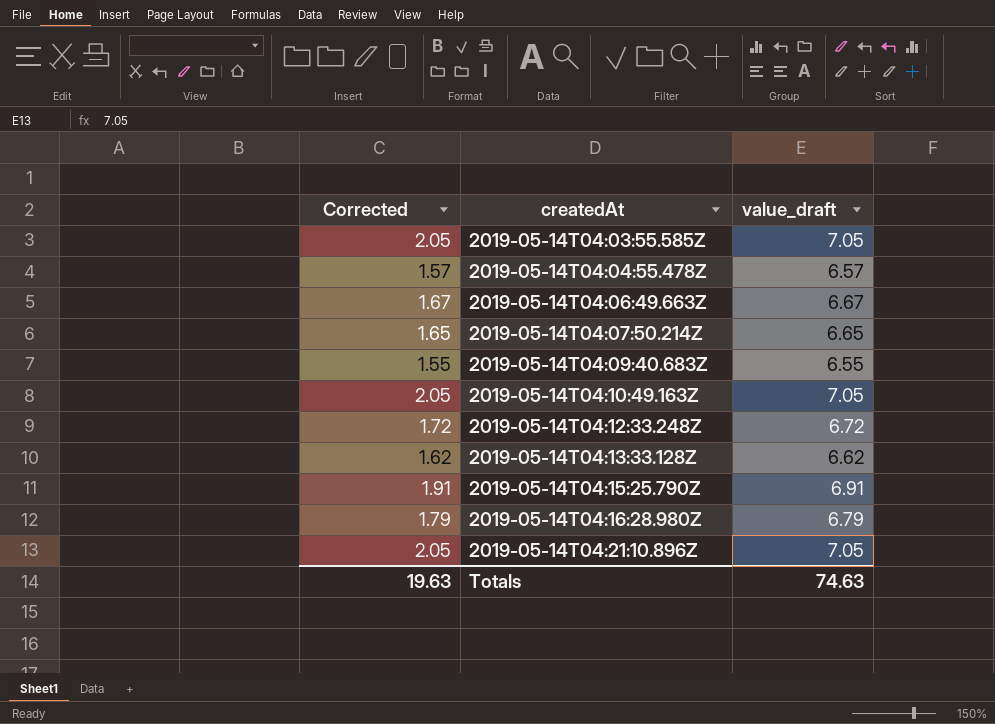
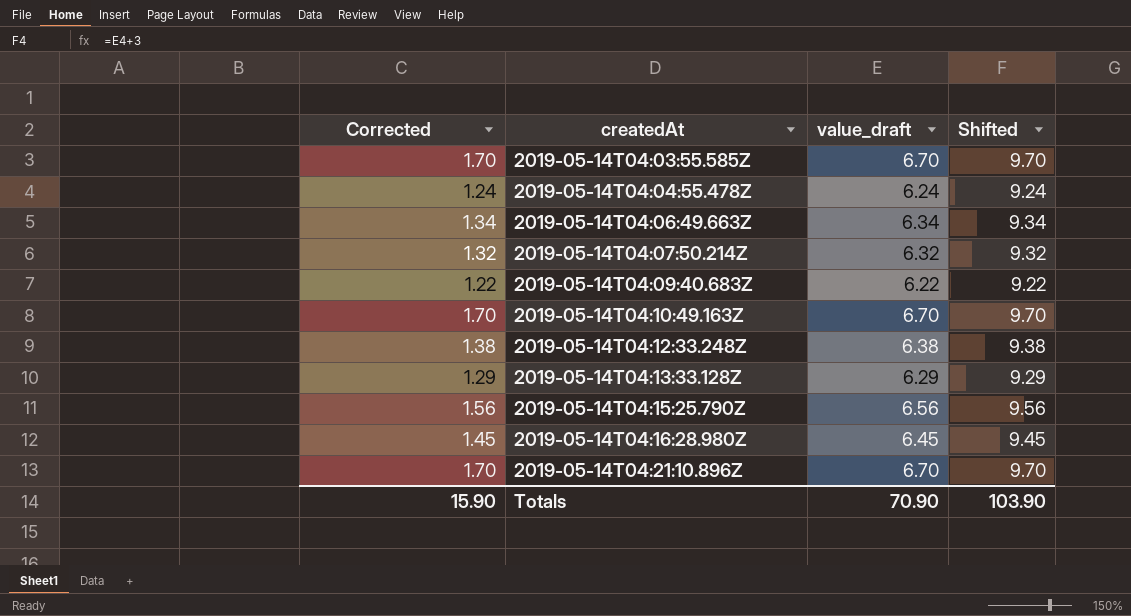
column Shifted | formula: none -> [value_draft] + 3
2019-05-14T04:03:55.585Z | Corrected: 2.05 -> 1.70
2019-05-14T04:03:55.585Z | value_draft: 7.05 -> 6.70
2019-05-14T04:04:55.478Z | Corrected: 1.57 -> 1.24
2019-05-14T04:04:55.478Z | value_draft: 6.57 -> 6.24
2019-05-14T04:06:49.663Z | Corrected: 1.67 -> 1.34
2019-05-14T04:06:49.663Z | value_draft: 6.67 -> 6.34
2019-05-14T04:07:50.214Z | Corrected: 1.65 -> 1.32
2019-05-14T04:07:50.214Z | value_draft: 6.65 -> 6.32
2019-05-14T04:09:40.683Z | Corrected: 1.55 -> 1.22
2019-05-14T04:09:40.683Z | value_draft: 6.55 -> 6.22
2019-05-14T04:10:49.163Z | Corrected: 2.05 -> 1.70
2019-05-14T04:10:49.163Z | value_draft: 7.05 -> 6.70
2019-05-14T04:12:33.248Z | Corrected: 1.72 -> 1.38
2019-05-14T04:12:33.248Z | value_draft: 6.72 -> 6.38
2019-05-14T04:13:33.128Z | Corrected: 1.62 -> 1.29
2019-05-14T04:13:33.128Z | value_draft: 6.62 -> 6.29
2019-05-14T04:15:25.790Z | Corrected: 1.91 -> 1.56
2019-05-14T04:15:25.790Z | value_draft: 6.91 -> 6.56
2019-05-14T04:16:28.980Z | Corrected: 1.79 -> 1.45
2019-05-14T04:16:28.980Z | value_draft: 6.79 -> 6.45
2019-05-14T04:21:10.896Z | Corrected: 2.05 -> 1.70
2019-05-14T04:21:10.896Z | value_draft: 7.05 -> 6.70
Totals | Corrected: 19.63 -> 15.90
Totals | value_draft: 74.63 -> 70.90

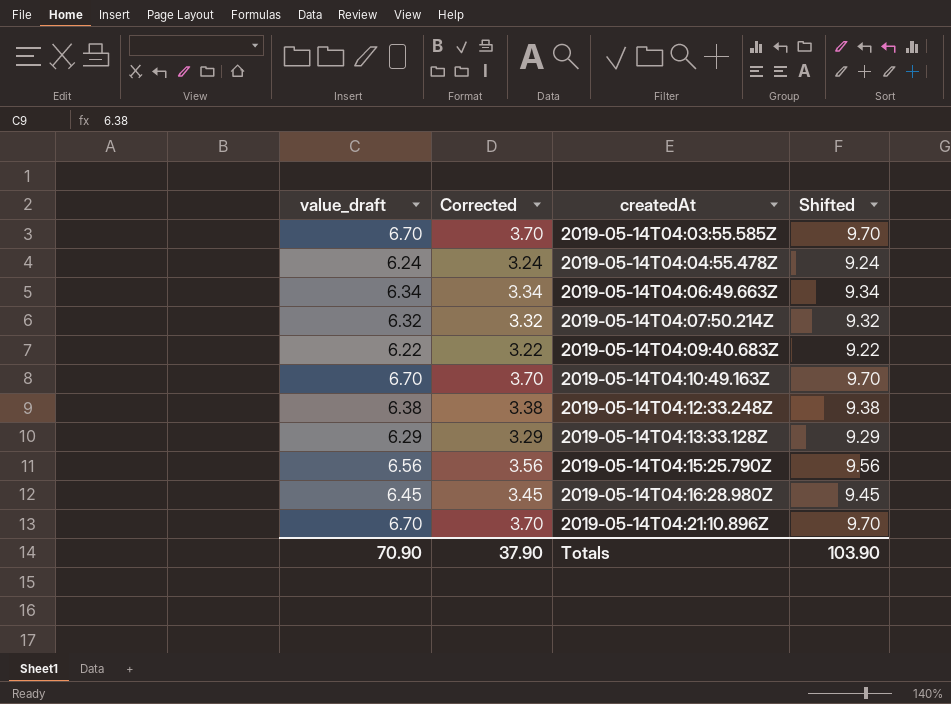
column value_draft | position: 3 -> 1
column Corrected | formula: [value_draft] - 5 -> [value_draft] - 3
Totals | Corrected: 15.90 -> 37.90

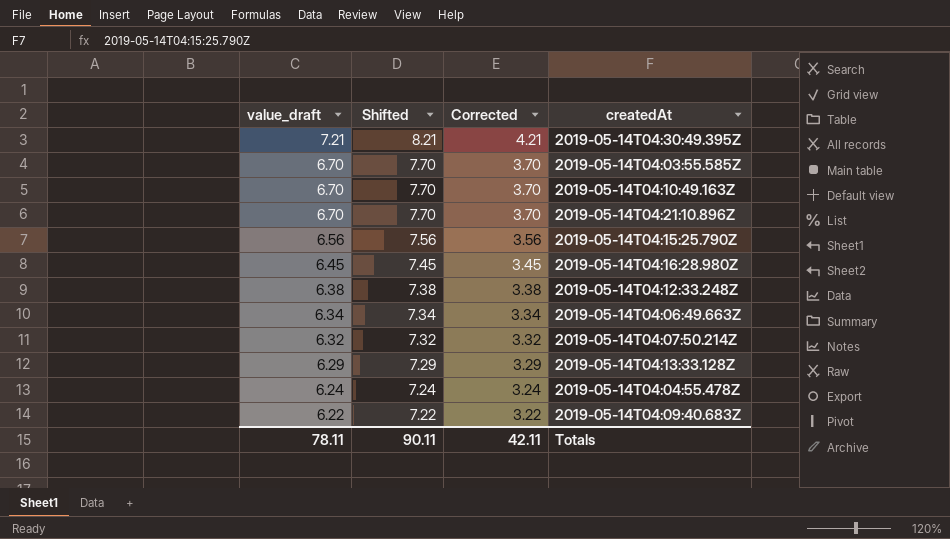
row order: createdAt ascending -> value_draft descending
column Shifted | formula: [value_draft] + 3 -> [value_draft] + 1
column Shifted | position: 4 -> 2
row 2019-05-14T04:30:49.395Z: none -> 7.21 | 8.21 | 4.21
Totals | value_draft: 70.90 -> 78.11
Totals | Shifted: 103.90 -> 90.11
Totals | Corrected: 37.90 -> 42.11

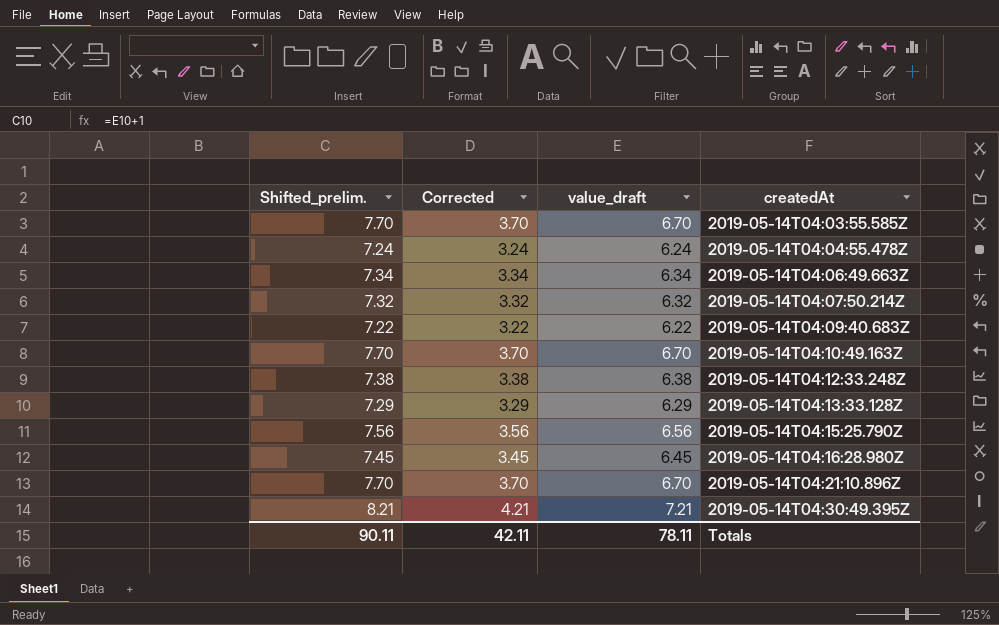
row order: value_draft descending -> createdAt ascending
column name: Shifted -> Shifted_prelim.
column value_draft | position: 1 -> 3

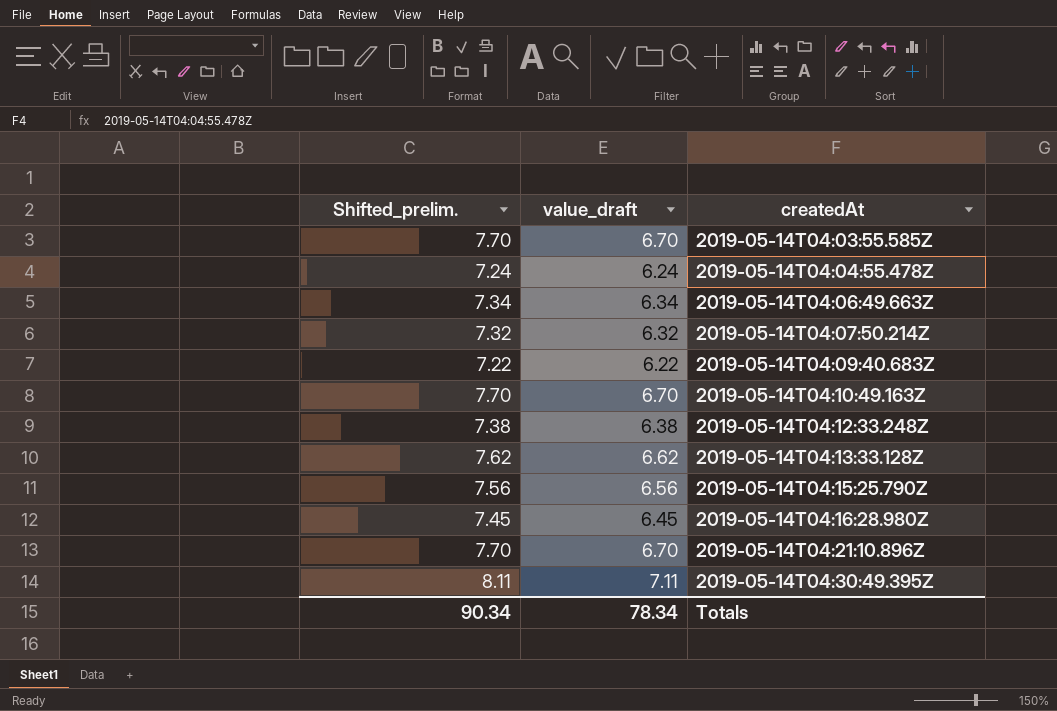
column Corrected | formula: [value_draft] - 3 -> none
2019-05-14T04:13:33.128Z | Shifted_prelim.: 7.29 -> 7.62
2019-05-14T04:13:33.128Z | value_draft: 6.29 -> 6.62
2019-05-14T04:30:49.395Z | Shifted_prelim.: 8.21 -> 8.11
2019-05-14T04:30:49.395Z | value_draft: 7.21 -> 7.11
Totals | Shifted_prelim.: 90.11 -> 90.34
Totals | value_draft: 78.11 -> 78.34

